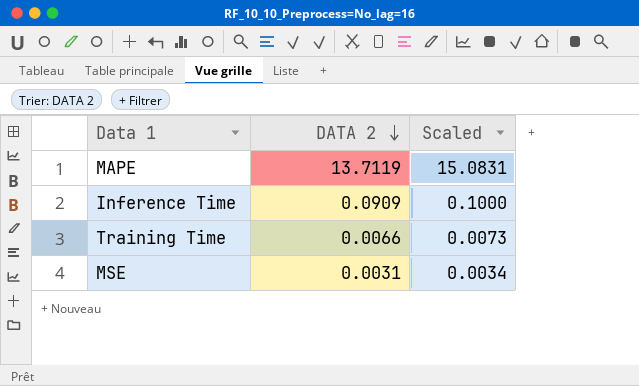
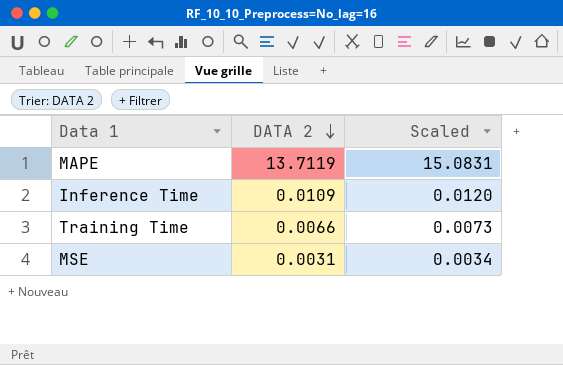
Inference Time | DATA 2: 0.0909 -> 0.0109
Inference Time | Scaled: 0.1000 -> 0.0120

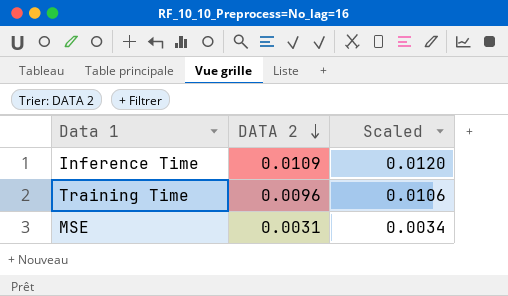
row MAPE: 13.7119 | 15.0831 -> none
Training Time | DATA 2: 0.0066 -> 0.0096
Training Time | Scaled: 0.0073 -> 0.0106

